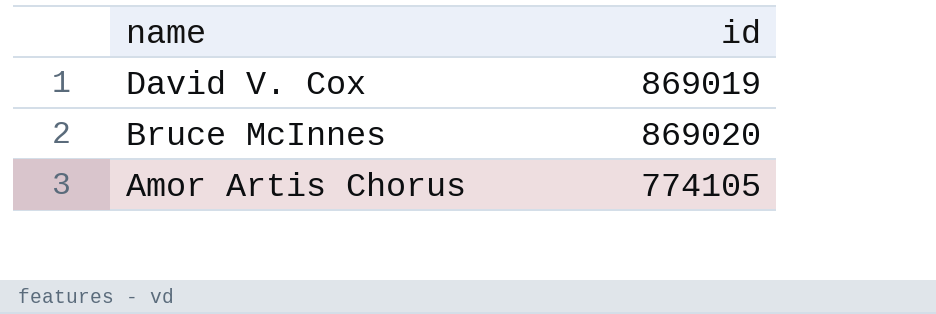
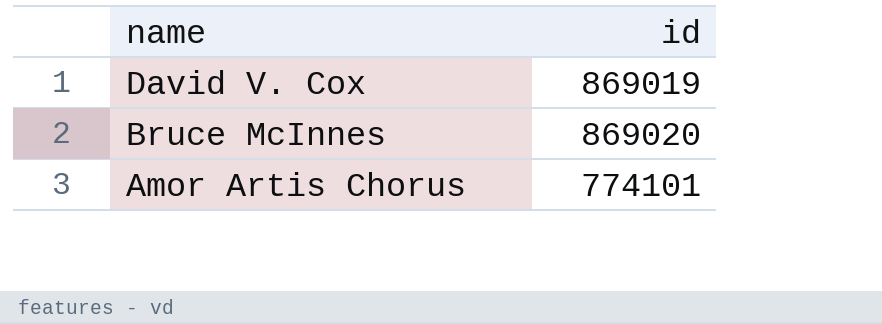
Amor Artis Chorus | id: 774105 -> 774101

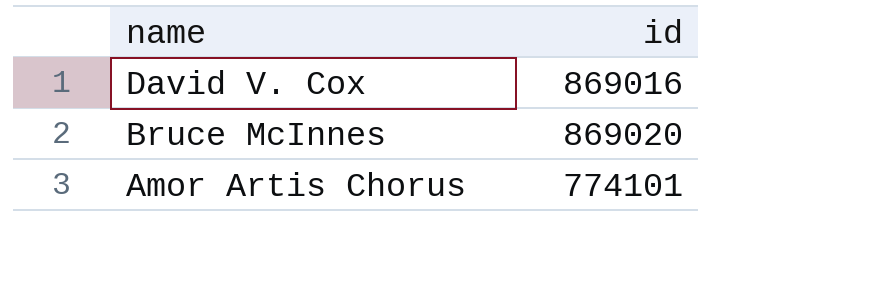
David V. Cox | id: 869019 -> 869016

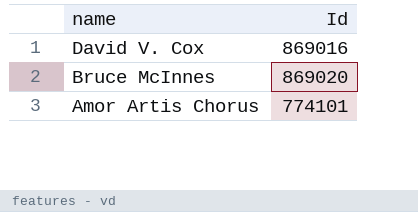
column name: id -> Id

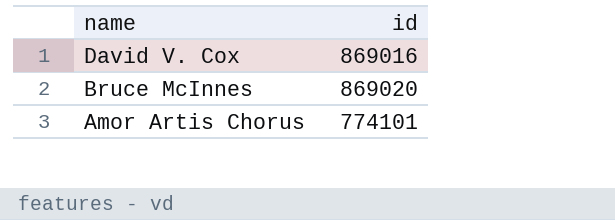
column name: Id -> id

